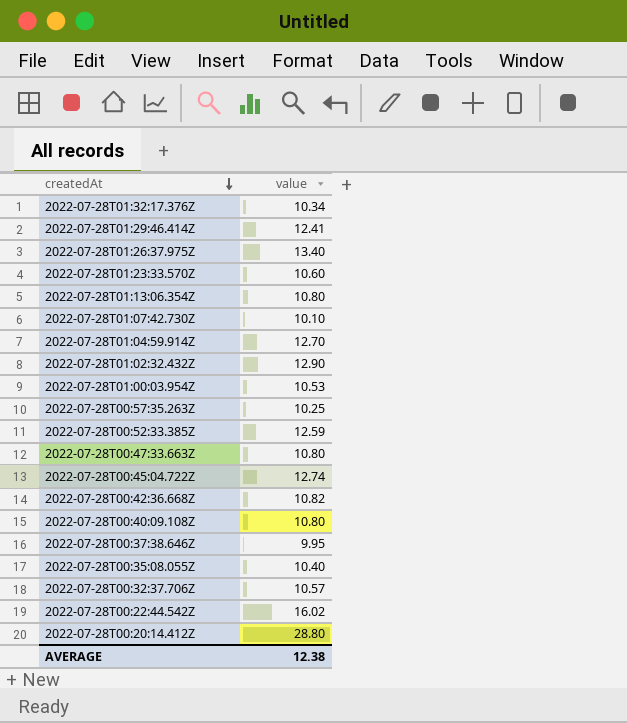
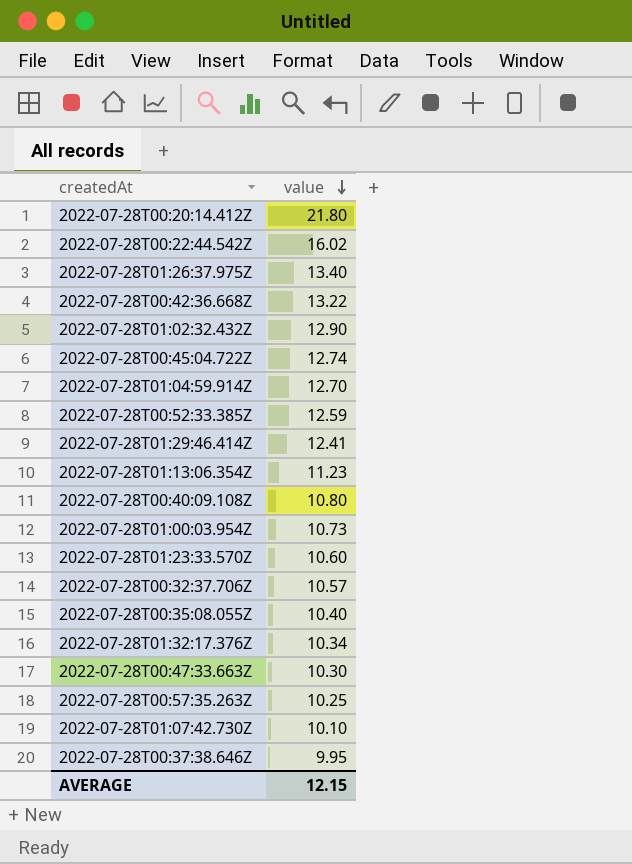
row order: createdAt descending -> value descending
2022-07-28T00:20:14.412Z | value: 28.80 -> 21.80
2022-07-28T00:42:36.668Z | value: 10.82 -> 13.22
2022-07-28T01:13:06.354Z | value: 10.80 -> 11.23
2022-07-28T01:00:03.954Z | value: 10.53 -> 10.73
2022-07-28T00:47:33.663Z | value: 10.80 -> 10.30
AVERAGE | value: 12.38 -> 12.15

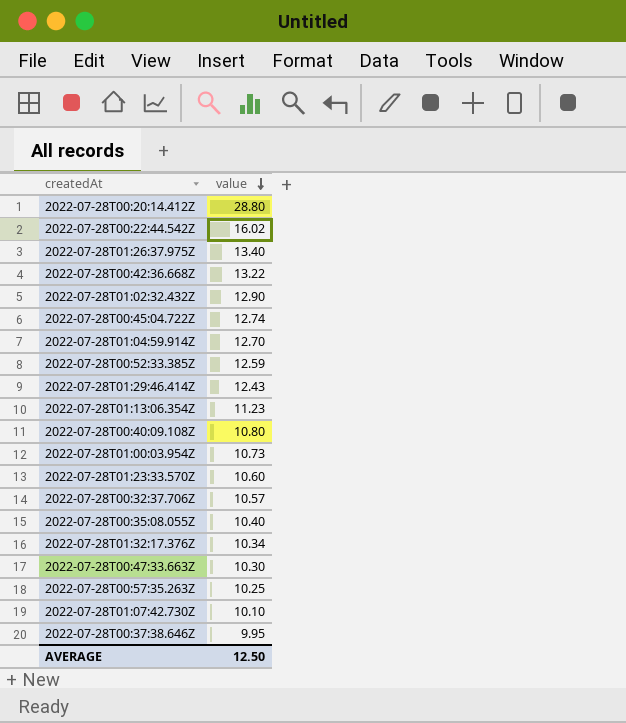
2022-07-28T00:20:14.412Z | value: 21.80 -> 28.80
2022-07-28T01:29:46.414Z | value: 12.41 -> 12.43
AVERAGE | value: 12.15 -> 12.50

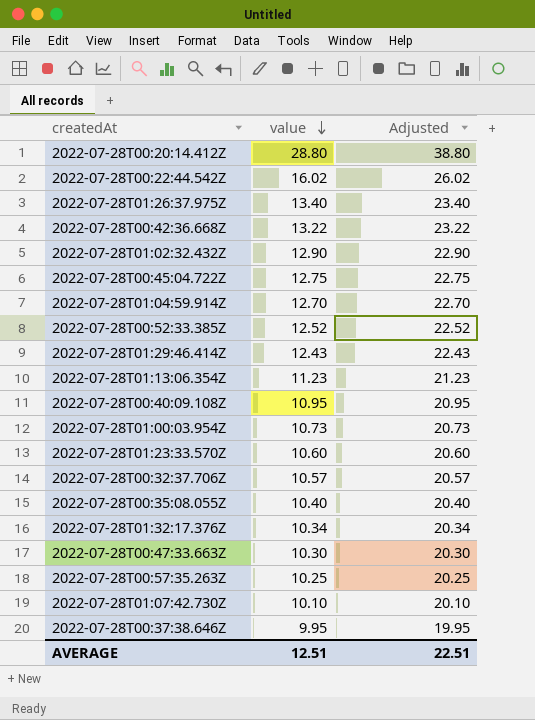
column Adjusted | formula: none -> [value] + 10
2022-07-28T00:45:04.722Z | value: 12.74 -> 12.75
2022-07-28T00:52:33.385Z | value: 12.59 -> 12.52
2022-07-28T00:40:09.108Z | value: 10.80 -> 10.95
AVERAGE | value: 12.50 -> 12.51

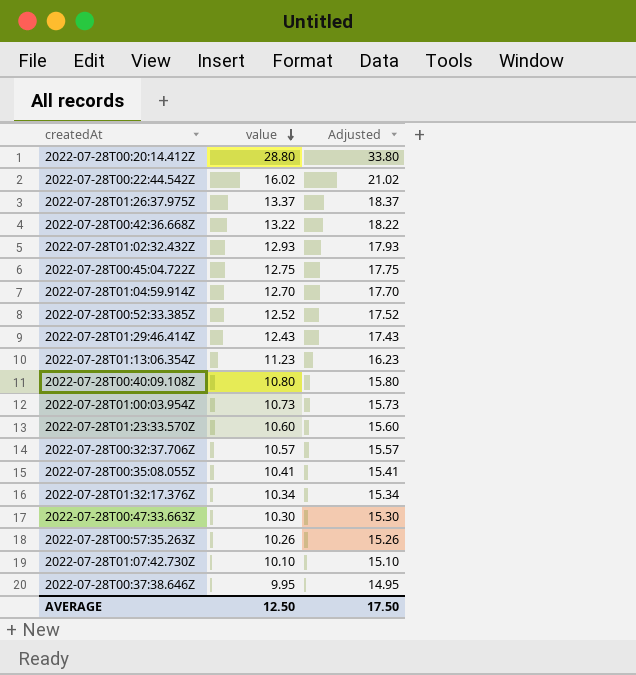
column Adjusted | formula: [value] + 10 -> [value] + 5
2022-07-28T01:26:37.975Z | value: 13.40 -> 13.37
2022-07-28T01:02:32.432Z | value: 12.90 -> 12.93
2022-07-28T00:40:09.108Z | value: 10.95 -> 10.80
2022-07-28T00:35:08.055Z | value: 10.40 -> 10.41
2022-07-28T00:57:35.263Z | value: 10.25 -> 10.26
AVERAGE | value: 12.51 -> 12.50
AVERAGE | Adjusted: 22.51 -> 17.50

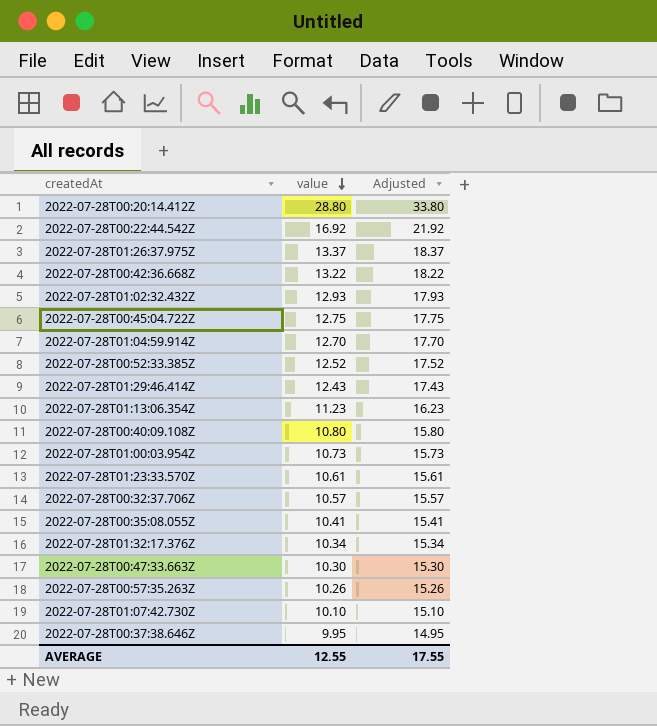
2022-07-28T00:22:44.542Z | value: 16.02 -> 16.92
2022-07-28T00:22:44.542Z | Adjusted: 21.02 -> 21.92
2022-07-28T01:23:33.570Z | value: 10.60 -> 10.61
2022-07-28T01:23:33.570Z | Adjusted: 15.60 -> 15.61
AVERAGE | value: 12.50 -> 12.55
AVERAGE | Adjusted: 17.50 -> 17.55

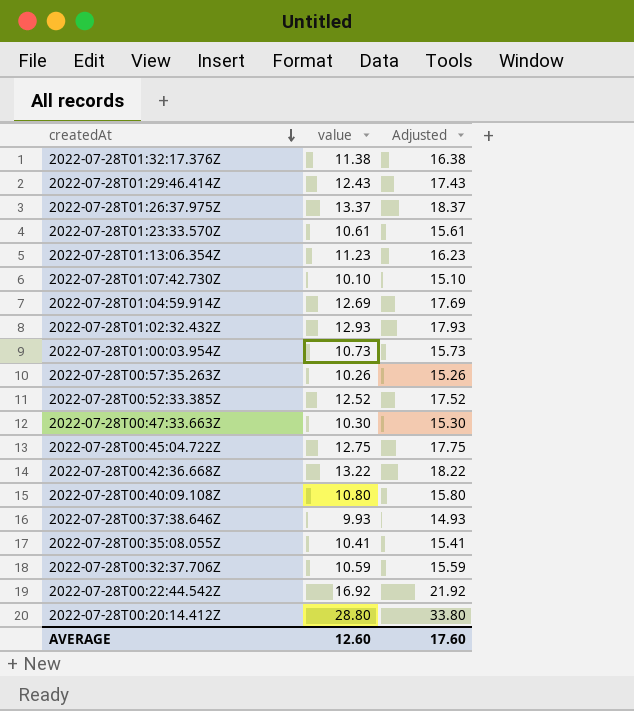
row order: value descending -> createdAt descending
2022-07-28T01:32:17.376Z | value: 10.34 -> 11.38
2022-07-28T01:32:17.376Z | Adjusted: 15.34 -> 16.38
2022-07-28T01:04:59.914Z | value: 12.70 -> 12.69
2022-07-28T01:04:59.914Z | Adjusted: 17.70 -> 17.69
2022-07-28T00:37:38.646Z | value: 9.95 -> 9.93
2022-07-28T00:37:38.646Z | Adjusted: 14.95 -> 14.93
2022-07-28T00:32:37.706Z | value: 10.57 -> 10.59
2022-07-28T00:32:37.706Z | Adjusted: 15.57 -> 15.59
AVERAGE | value: 12.55 -> 12.60
AVERAGE | Adjusted: 17.55 -> 17.60

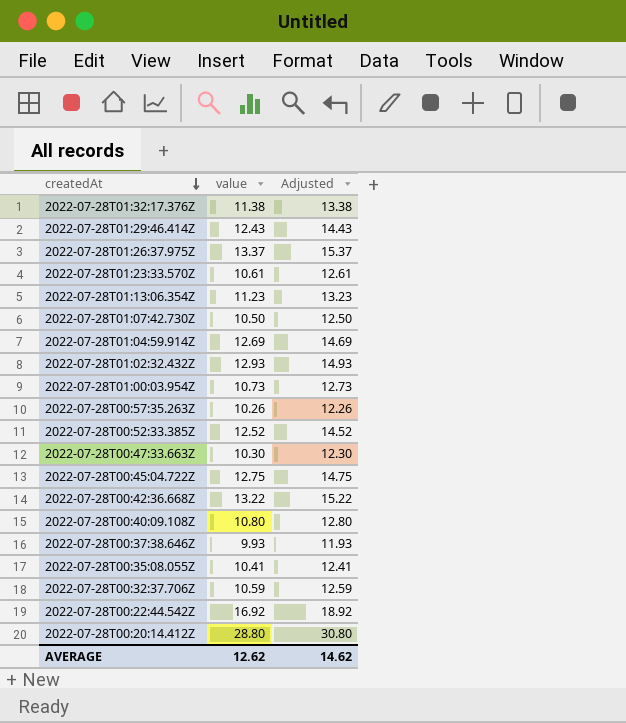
column Adjusted | formula: [value] + 5 -> [value] + 2
2022-07-28T01:07:42.730Z | value: 10.10 -> 10.50
AVERAGE | value: 12.60 -> 12.62
AVERAGE | Adjusted: 17.60 -> 14.62

